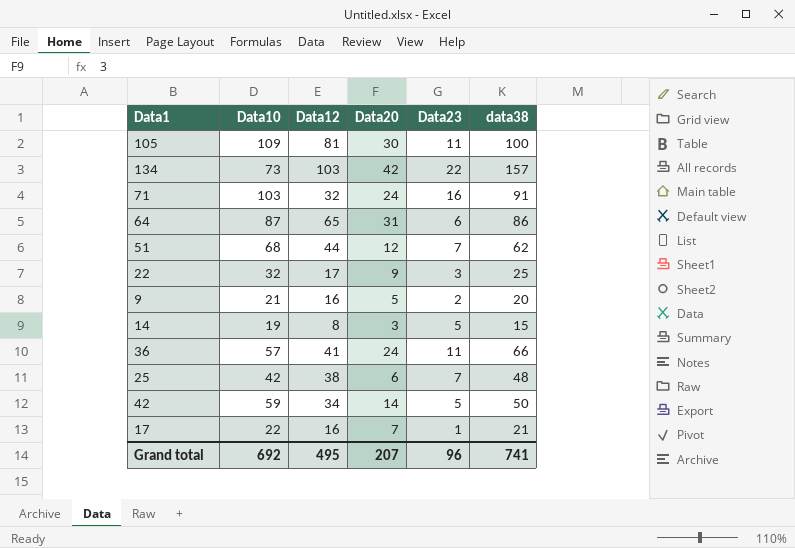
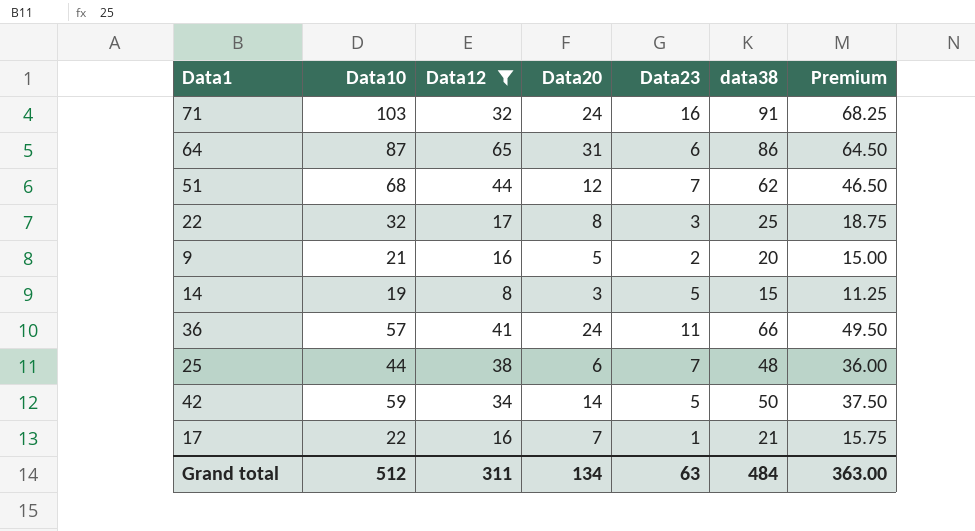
filter: none -> Data12 <= 65
column Premium | formula: none -> [data38] * 0.75
22 | Data20: 9 -> 8
25 | Data10: 42 -> 44
Grand total | Data10: 692 -> 512
Grand total | Data12: 495 -> 311
Grand total | Data20: 207 -> 134
Grand total | Data23: 96 -> 63
Grand total | data38: 741 -> 484

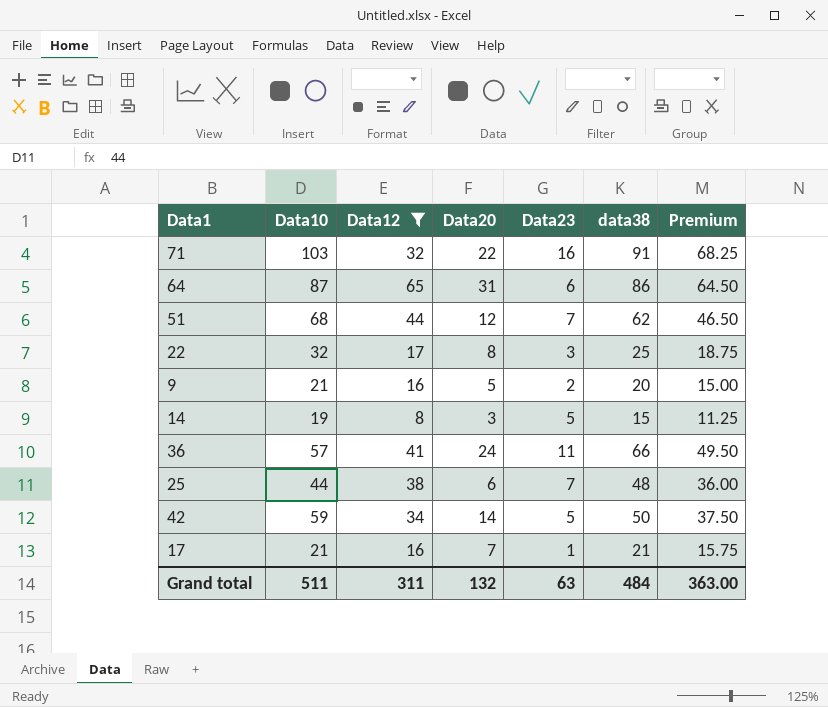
71 | Data20: 24 -> 22
17 | Data10: 22 -> 21
Grand total | Data10: 512 -> 511
Grand total | Data20: 134 -> 132

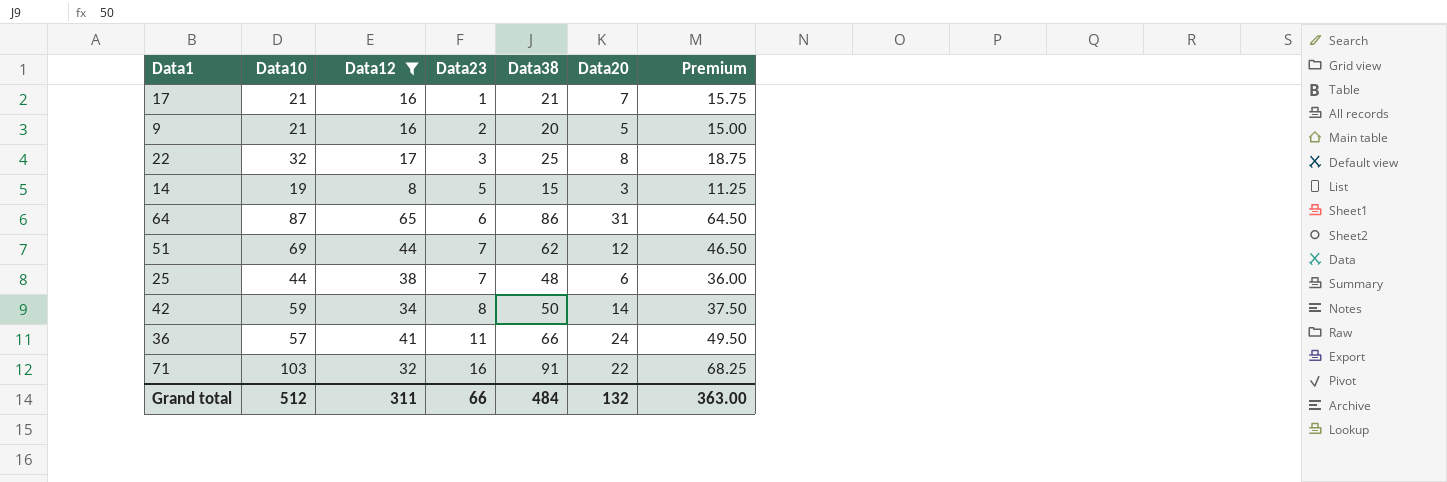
row order: none -> Data23 ascending
column name: data38 -> Data38
column Data20 | position: 4 -> 6
51 | Data10: 68 -> 69
42 | Data23: 5 -> 8
Grand total | Data10: 511 -> 512
Grand total | Data23: 63 -> 66

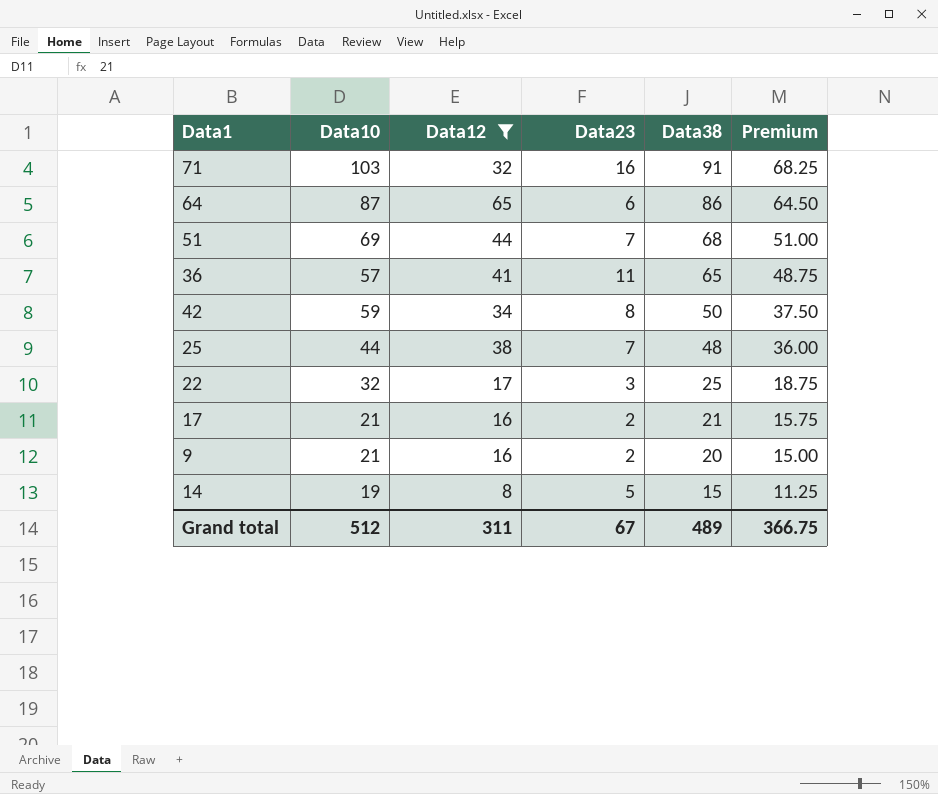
row order: Data23 ascending -> Data38 descending
column Data20 | position: 6 -> none
51 | Data38: 62 -> 68
51 | Premium: 46.50 -> 51.00
36 | Data38: 66 -> 65
36 | Premium: 49.50 -> 48.75
17 | Data23: 1 -> 2
Grand total | Data23: 66 -> 67
Grand total | Data38: 484 -> 489
Grand total | Premium: 363.00 -> 366.75

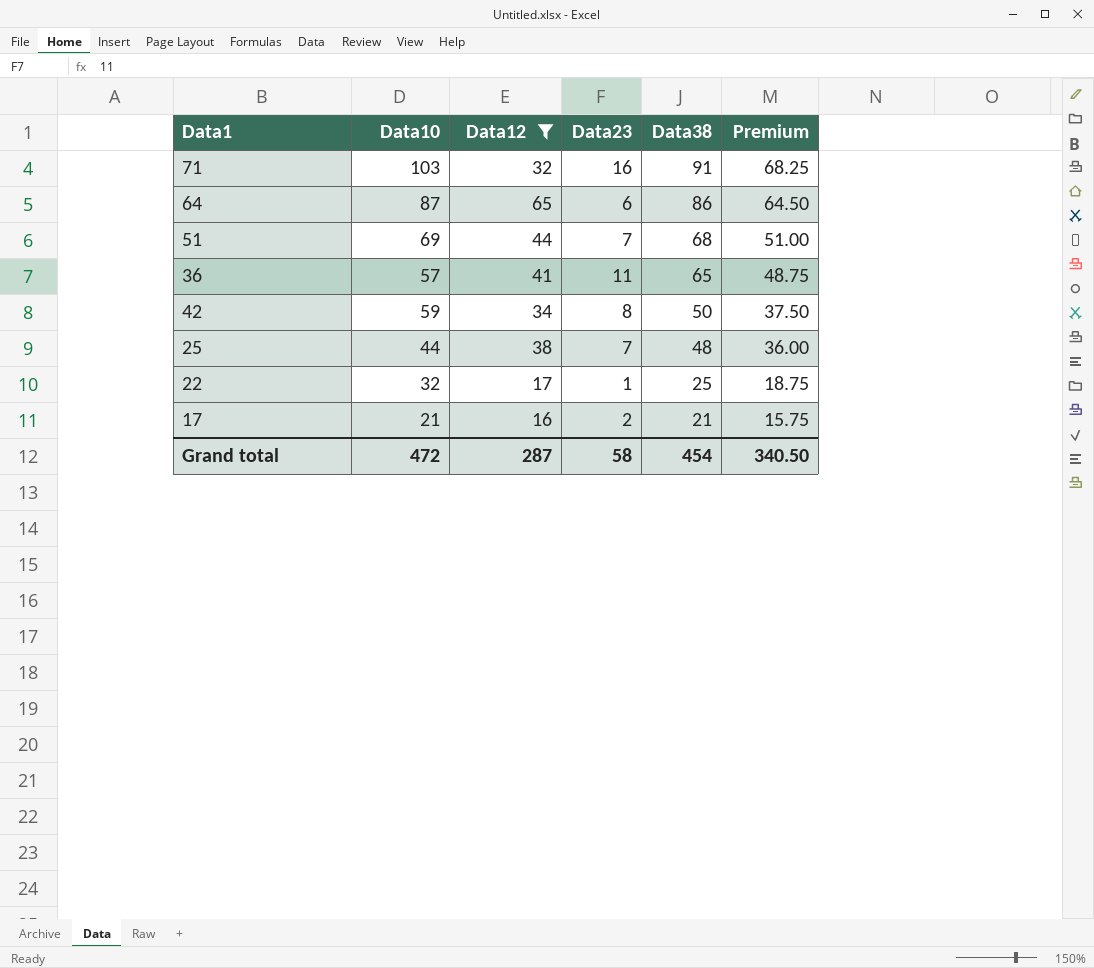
row 9: 21 | 16 | 2 | 20 | 15.00 -> none
row 14: 19 | 8 | 5 | 15 | 11.25 -> none
22 | Data23: 3 -> 1
Grand total | Data10: 512 -> 472
Grand total | Data12: 311 -> 287
Grand total | Data23: 67 -> 58
Grand total | Data38: 489 -> 454
Grand total | Premium: 366.75 -> 340.50

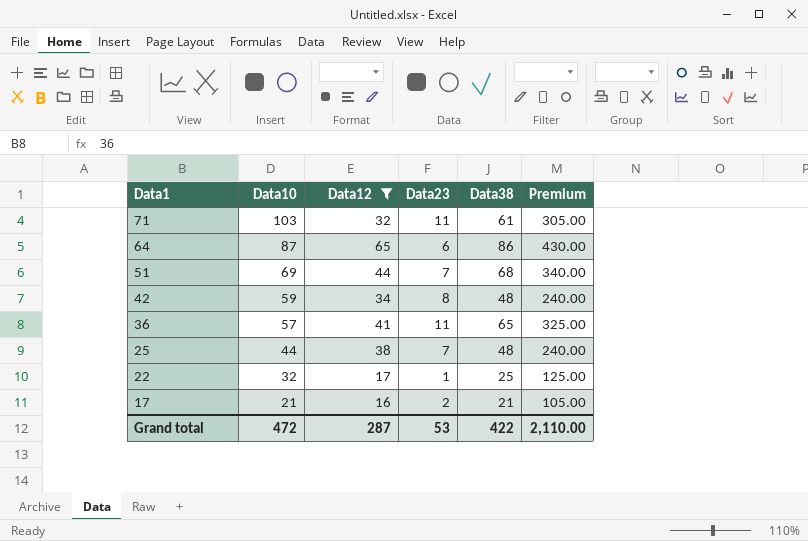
row order: Data38 descending -> Data1 descending
column Premium | formula: [Data38] * 0.75 -> [Data38] * 5
71 | Data23: 16 -> 11
71 | Data38: 91 -> 61
42 | Data38: 50 -> 48
Grand total | Data23: 58 -> 53
Grand total | Data38: 454 -> 422
Grand total | Premium: 340.50 -> 2,110.00

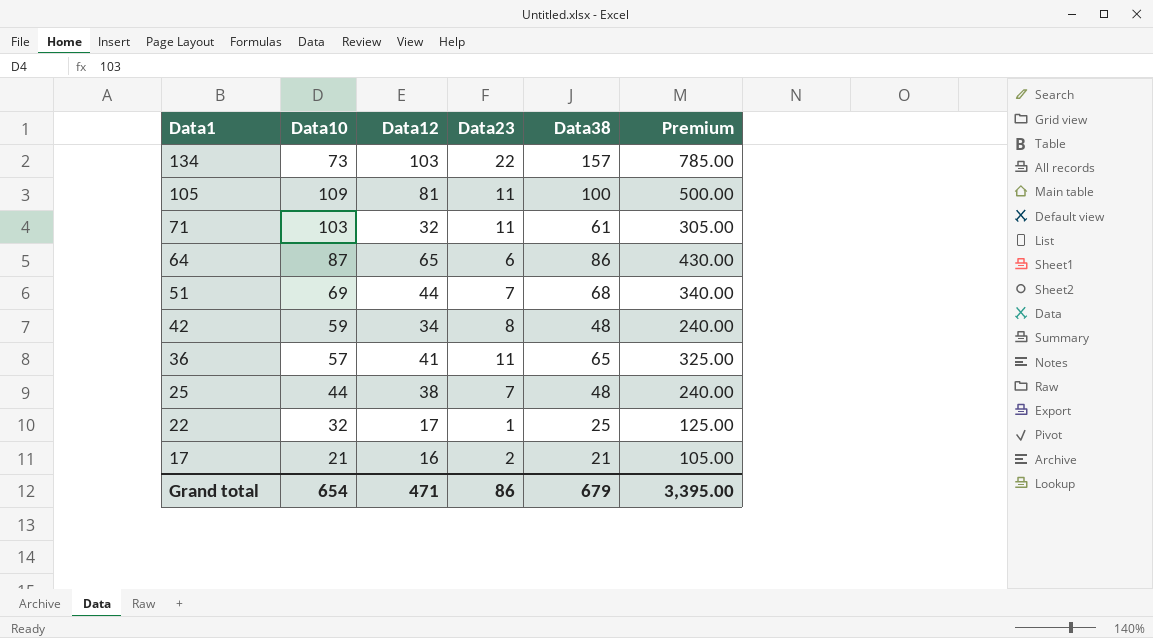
filter: Data12 <= 65 -> none
Grand total | Data10: 472 -> 654
Grand total | Data12: 287 -> 471
Grand total | Data23: 53 -> 86
Grand total | Data38: 422 -> 679
Grand total | Premium: 2,110.00 -> 3,395.00

